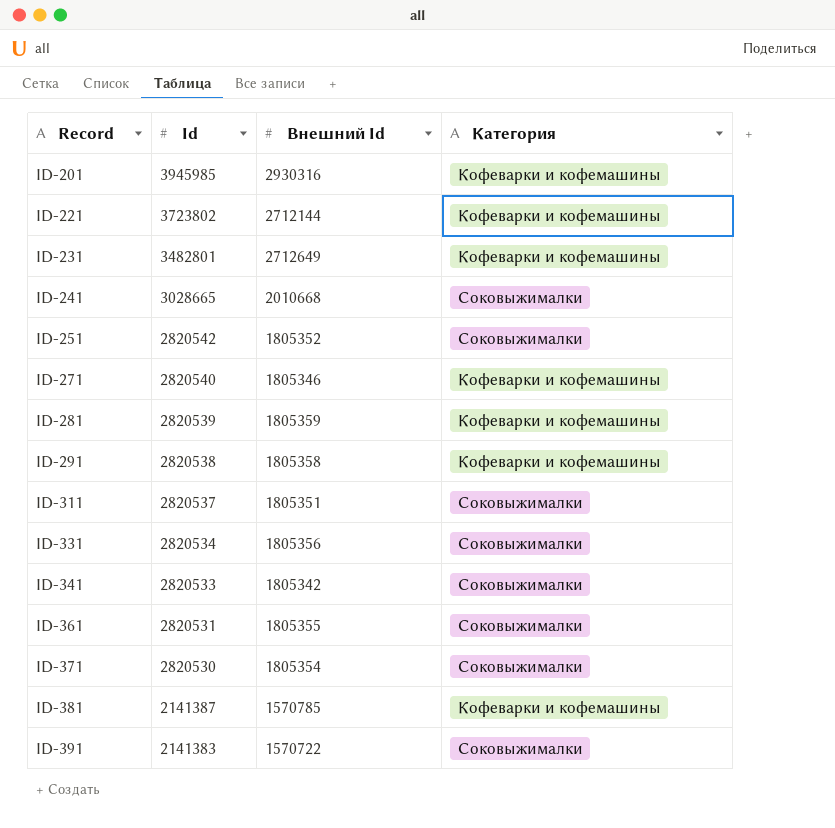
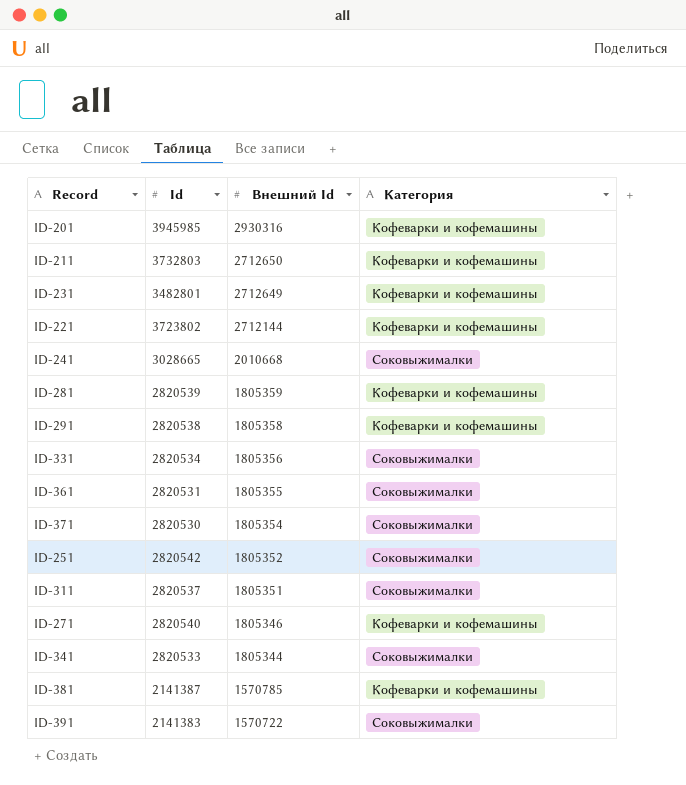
row order: Record ascending -> Внешний Id descending
row ID-211: none -> 3732803 | 2712650 | Кофеварки и кофемашины
ID-341 | Внешний Id: 1805342 -> 1805344

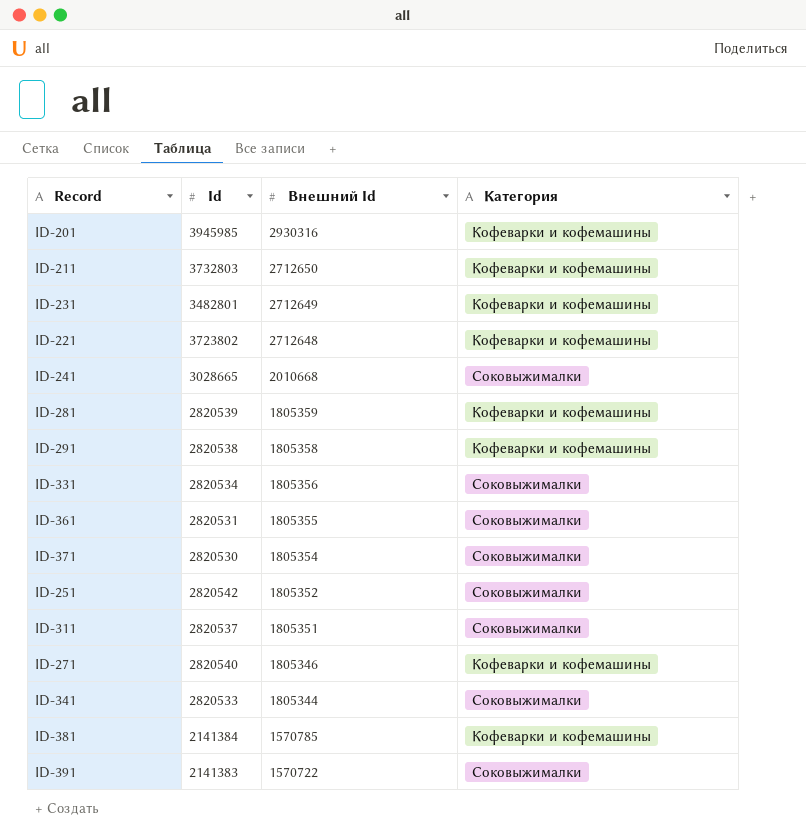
ID-221 | Внешний Id: 2712144 -> 2712648
ID-381 | Id: 2141387 -> 2141384

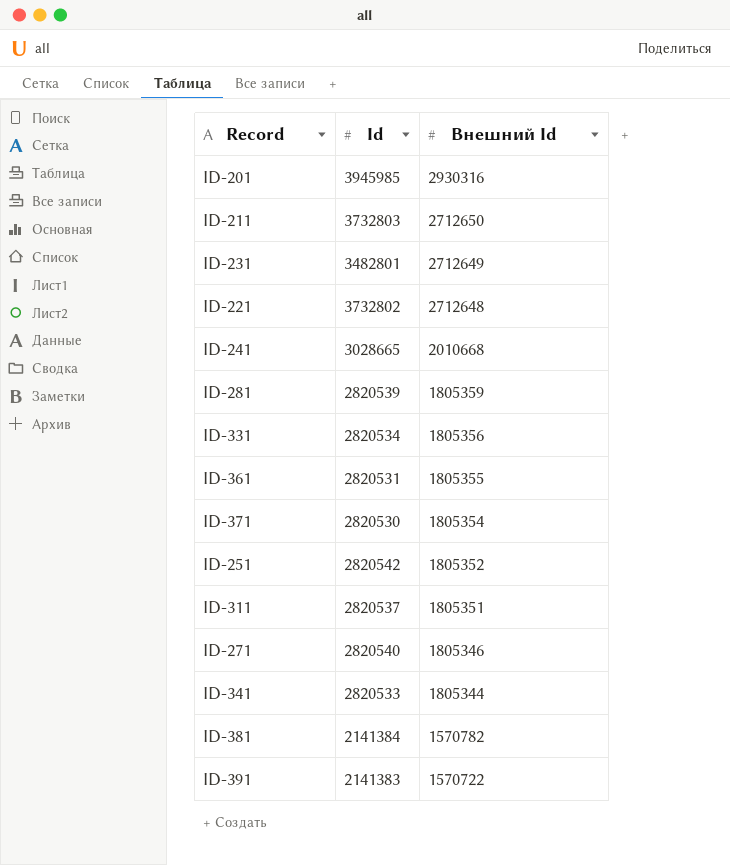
column Категория | position: 4 -> none
row ID-291: 2820538 | 1805358 | Кофеварки и кофемашины -> none
ID-221 | Id: 3723802 -> 3732802
ID-381 | Внешний Id: 1570785 -> 1570782

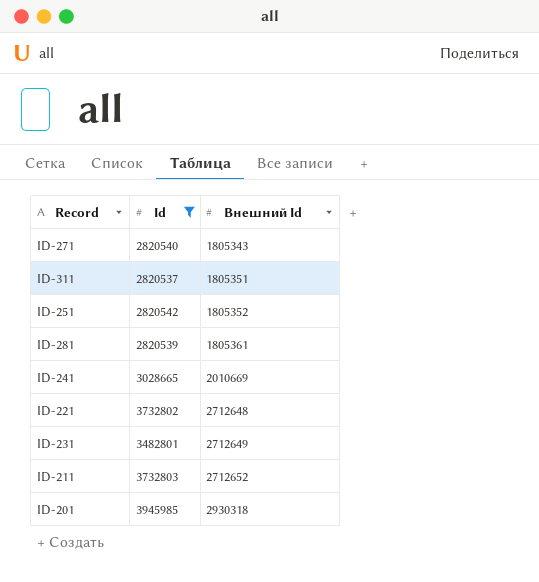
filter: none -> Id >= 2820537
row order: Внешний Id descending -> Внешний Id ascending
ID-271 | Внешний Id: 1805346 -> 1805343
ID-281 | Внешний Id: 1805359 -> 1805361
ID-241 | Внешний Id: 2010668 -> 2010669
ID-211 | Внешний Id: 2712650 -> 2712652
ID-201 | Внешний Id: 2930316 -> 2930318

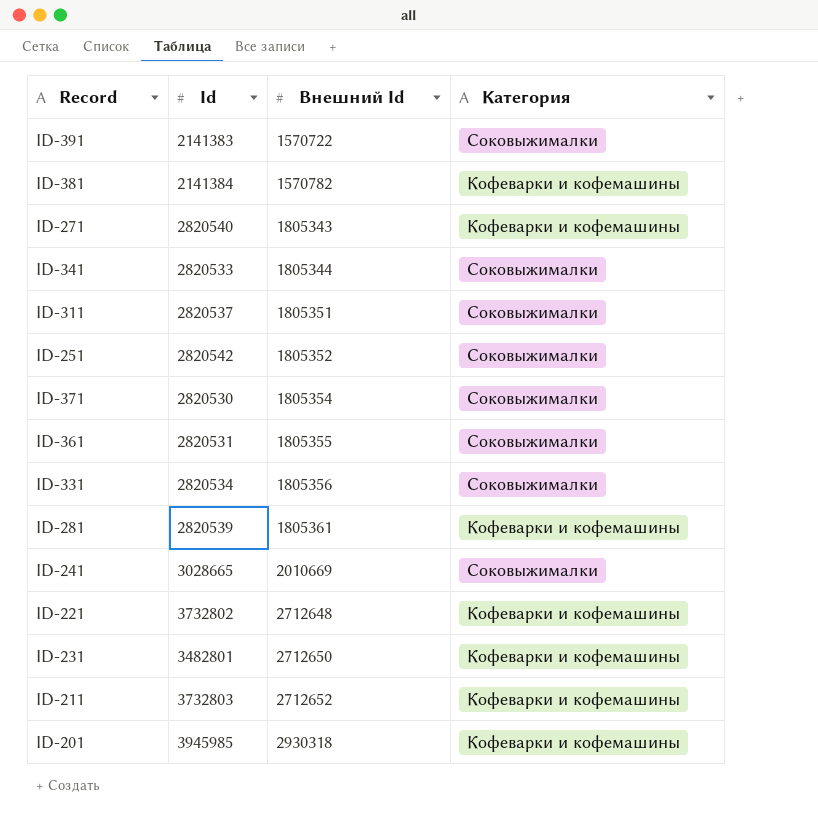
filter: Id >= 2820537 -> none
column Категория | position: none -> 4
ID-231 | Внешний Id: 2712649 -> 2712650

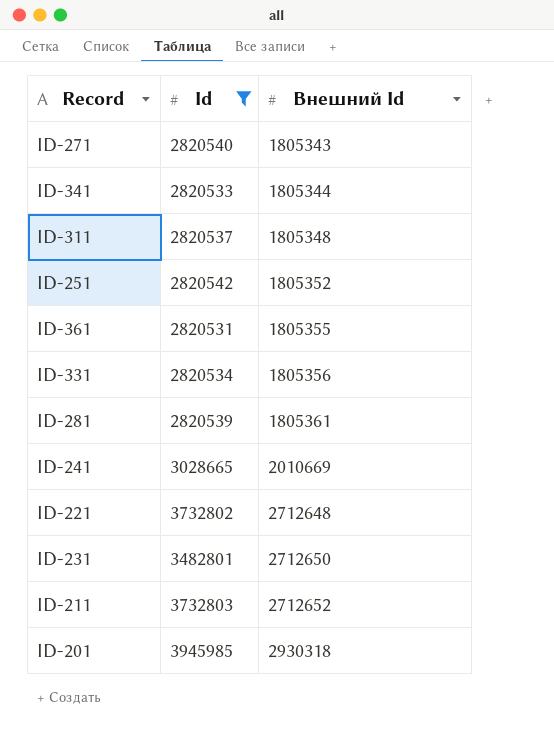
filter: none -> Id >= 2820531
column Категория | position: 4 -> none
ID-311 | Внешний Id: 1805351 -> 1805348

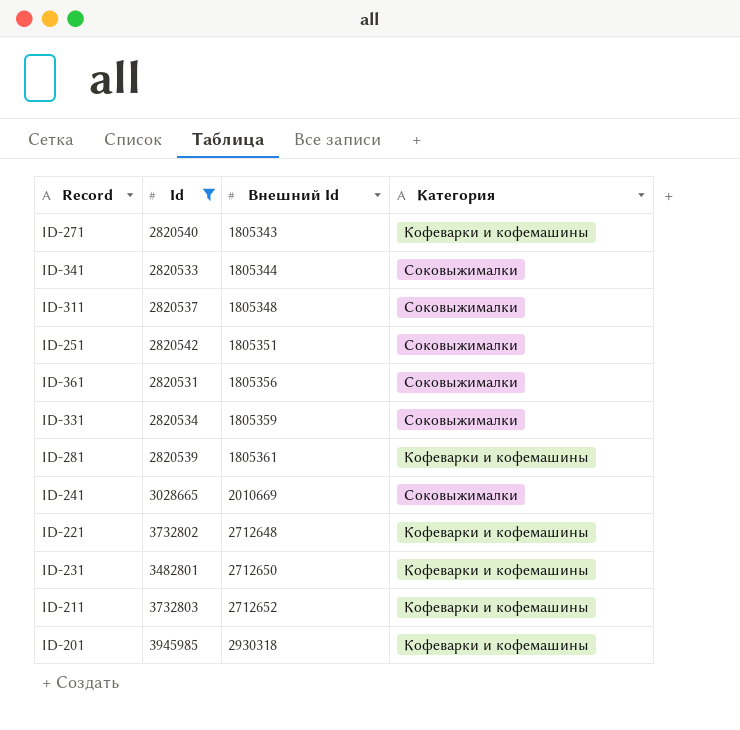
column Категория | position: none -> 4
ID-251 | Внешний Id: 1805352 -> 1805351
ID-361 | Внешний Id: 1805355 -> 1805356
ID-331 | Внешний Id: 1805356 -> 1805359

